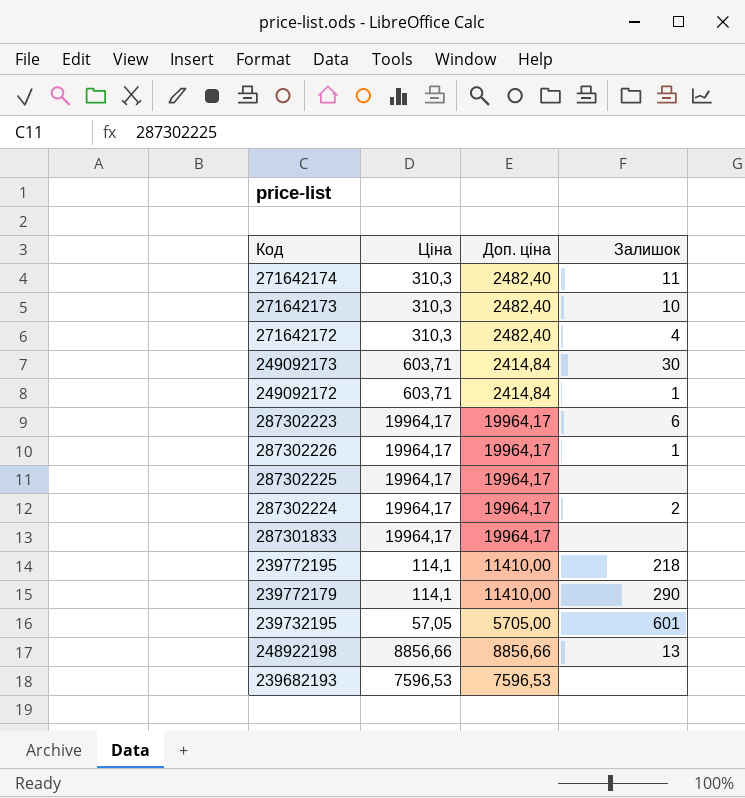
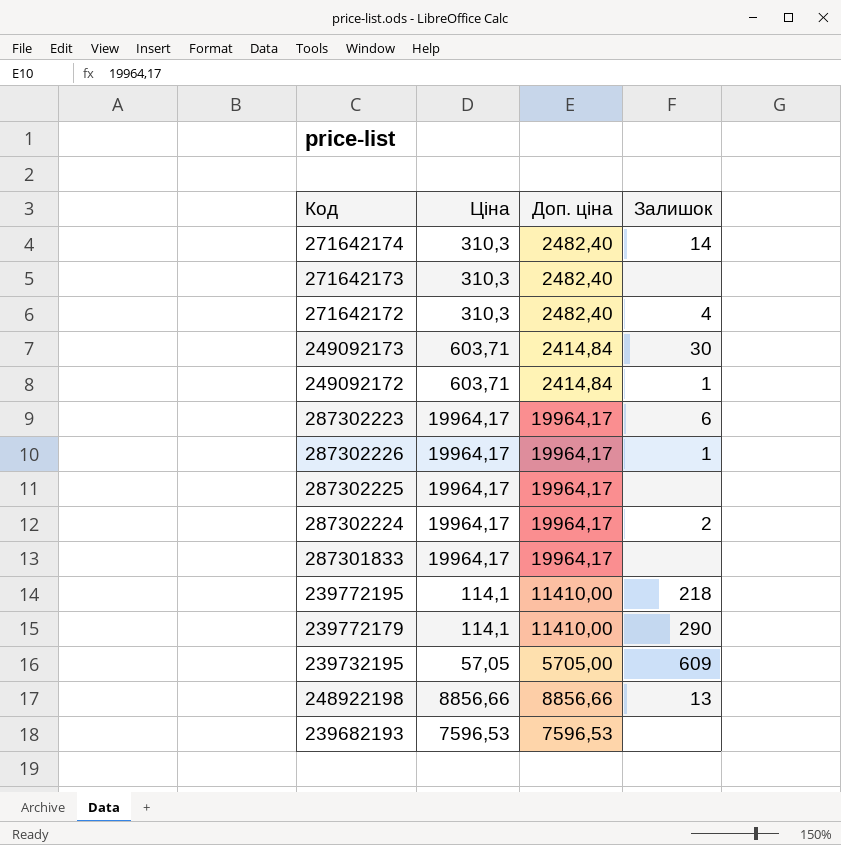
271642174 | Залишок: 11 -> 14
271642173 | Залишок: 10 -> none
239732195 | Залишок: 601 -> 609

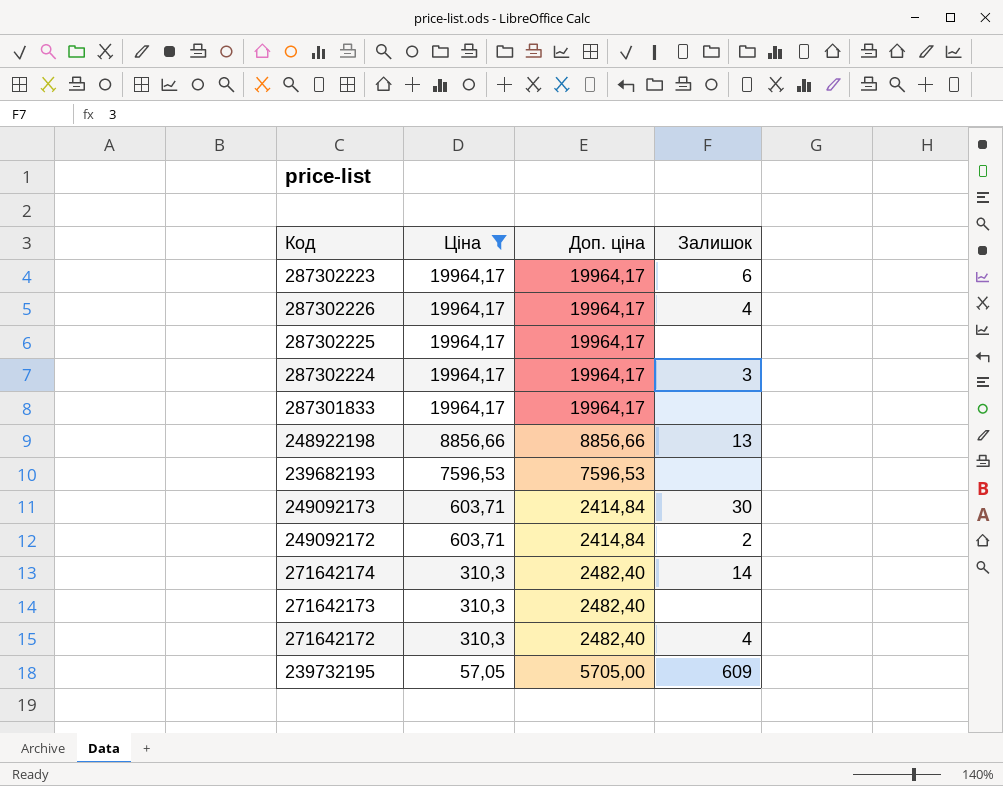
filter: none -> Ціна != 114,1
row order: none -> Ціна descending
287302226 | Залишок: 1 -> 4
287302224 | Залишок: 2 -> 3
249092172 | Залишок: 1 -> 2

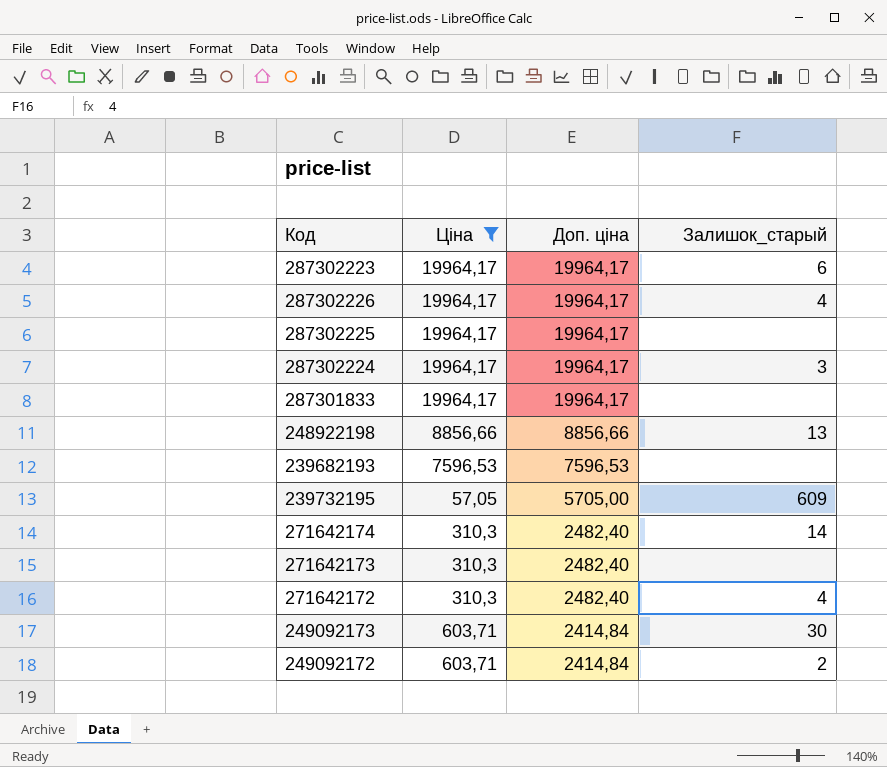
row order: Ціна descending -> Доп. ціна descending
column name: Залишок -> Залишок_старый

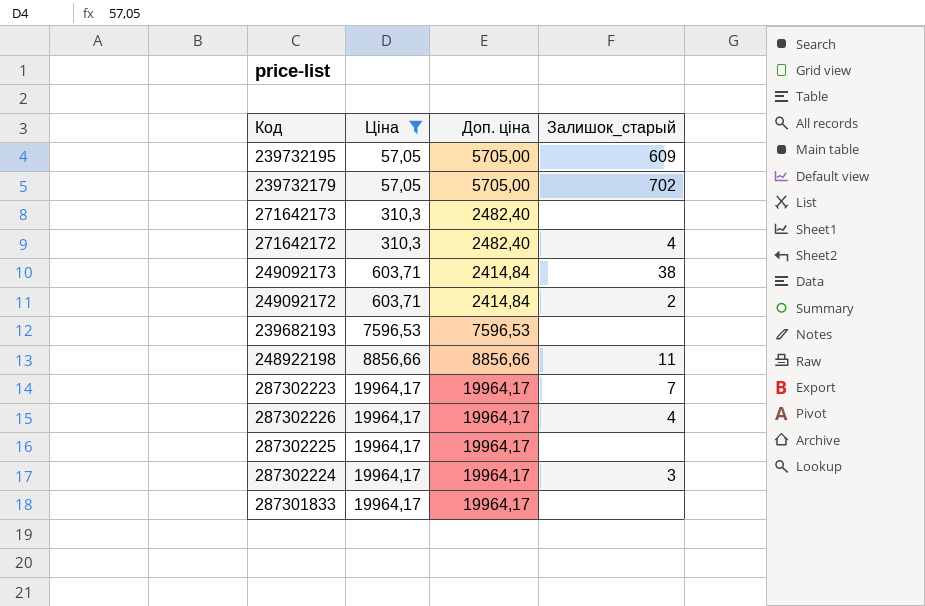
row order: Доп. ціна descending -> Ціна ascending
row 271642174: 310,3 | 2482,40 | 14 -> none
row 239732179: none -> 57,05 | 5705,00 | 702
249092173 | Залишок_старый: 30 -> 38
248922198 | Залишок_старый: 13 -> 11
287302223 | Залишок_старый: 6 -> 7

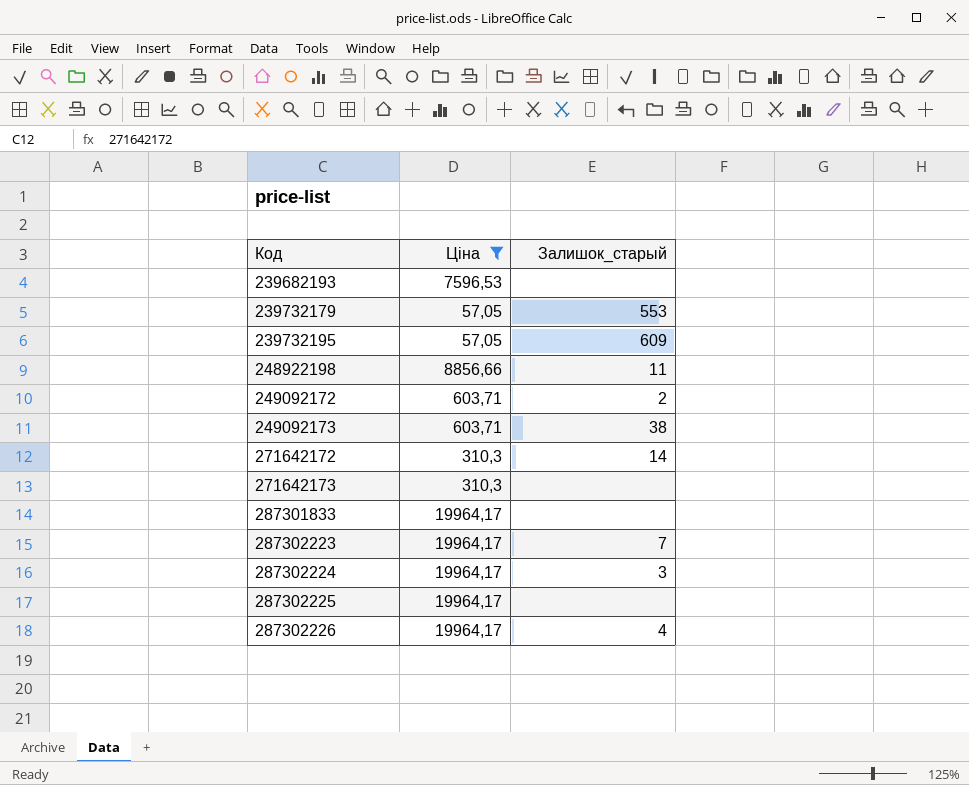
row order: Ціна ascending -> Код ascending
column Доп. ціна | position: 3 -> none
239732179 | Залишок_старый: 702 -> 553
271642172 | Залишок_старый: 4 -> 14

